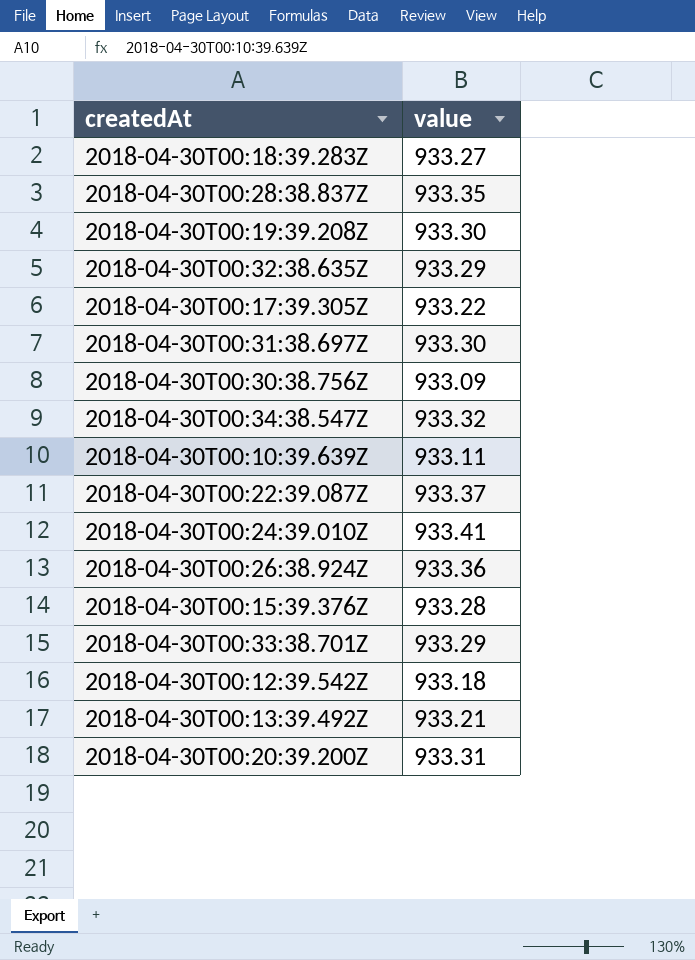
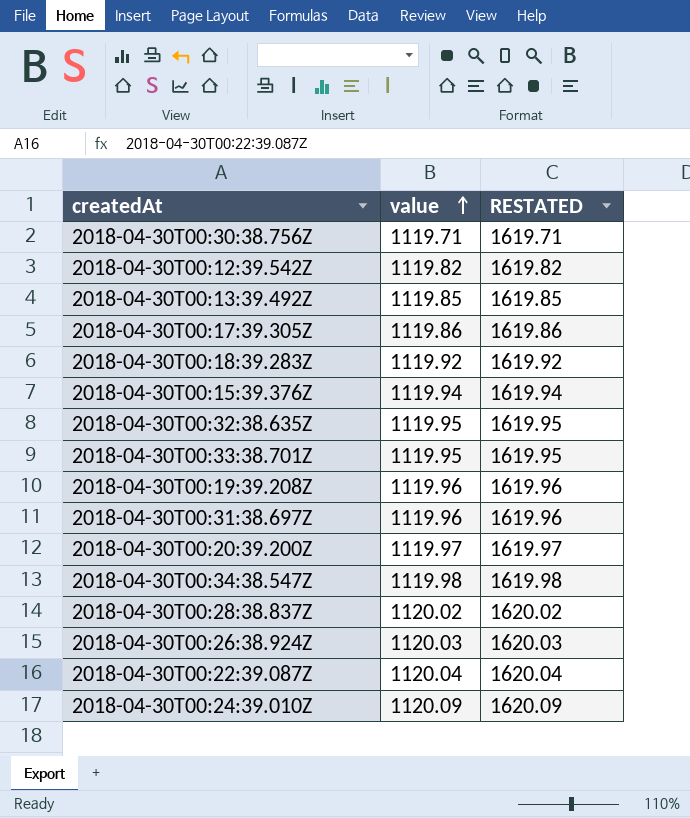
row order: none -> value ascending
column RESTATED | formula: none -> [value] + 500
row 2018-04-30T00:10:39.639Z: 933.11 -> none
2018-04-30T00:30:38.756Z | value: 933.09 -> 1119.71
2018-04-30T00:12:39.542Z | value: 933.18 -> 1119.82
2018-04-30T00:13:39.492Z | value: 933.21 -> 1119.85
2018-04-30T00:17:39.305Z | value: 933.22 -> 1119.86
2018-04-30T00:18:39.283Z | value: 933.27 -> 1119.92
2018-04-30T00:15:39.376Z | value: 933.28 -> 1119.94
2018-04-30T00:32:38.635Z | value: 933.29 -> 1119.95
2018-04-30T00:33:38.701Z | value: 933.29 -> 1119.95
2018-04-30T00:19:39.208Z | value: 933.30 -> 1119.96
2018-04-30T00:31:38.697Z | value: 933.30 -> 1119.96
2018-04-30T00:20:39.200Z | value: 933.31 -> 1119.97
2018-04-30T00:34:38.547Z | value: 933.32 -> 1119.98
2018-04-30T00:28:38.837Z | value: 933.35 -> 1120.02
2018-04-30T00:26:38.924Z | value: 933.36 -> 1120.03
2018-04-30T00:22:39.087Z | value: 933.37 -> 1120.04
2018-04-30T00:24:39.010Z | value: 933.41 -> 1120.09

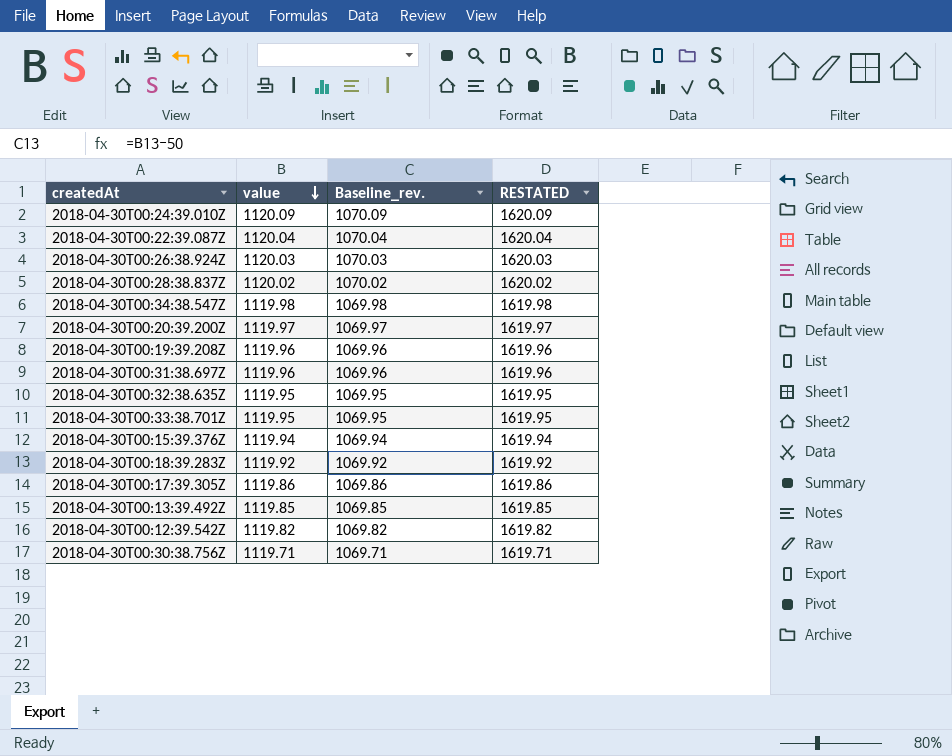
row order: value ascending -> value descending
column Baseline_rev. | formula: none -> [value] - 50

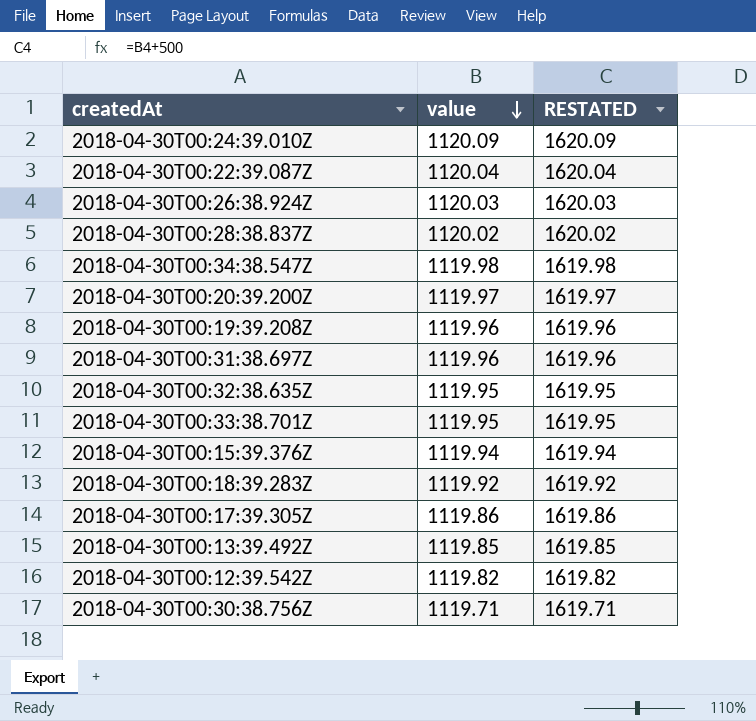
column Baseline_rev. | formula: [value] - 50 -> none

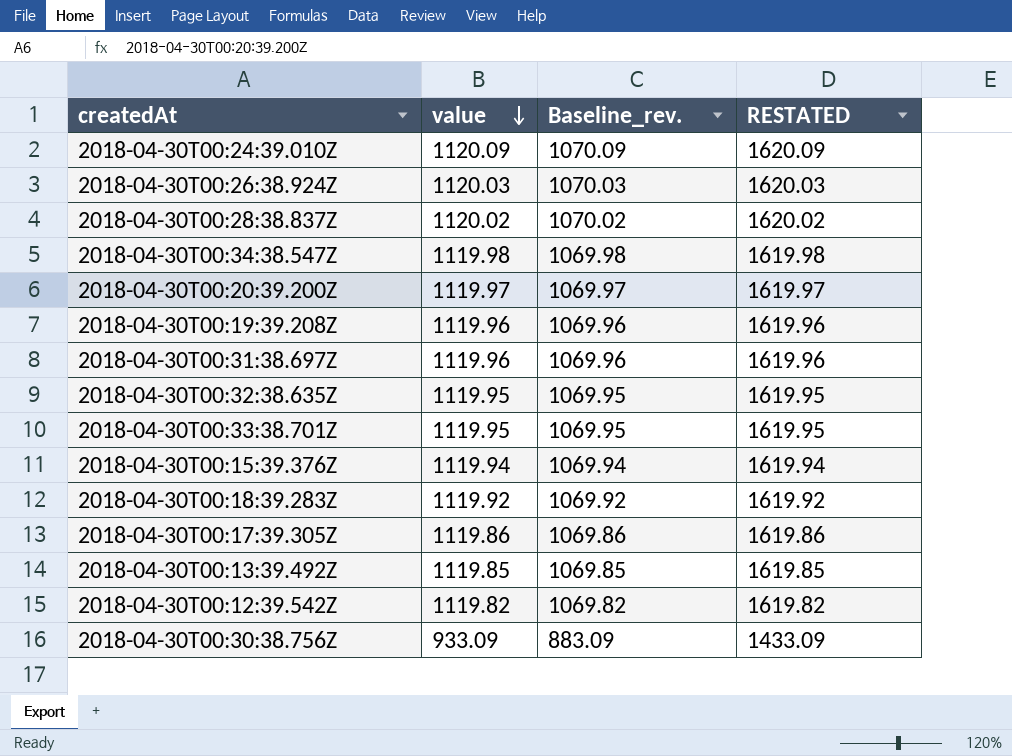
column Baseline_rev. | formula: none -> [value] - 50
row 2018-04-30T00:22:39.087Z: 1120.04 | 1620.04 -> none
2018-04-30T00:30:38.756Z | value: 1119.71 -> 933.09
2018-04-30T00:30:38.756Z | RESTATED: 1619.71 -> 1433.09

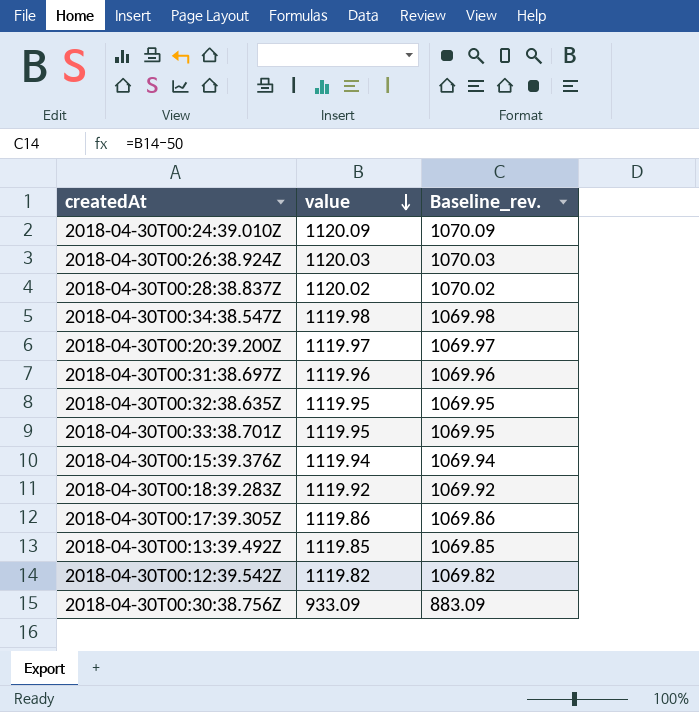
column RESTATED | formula: [value] + 500 -> none
row 2018-04-30T00:19:39.208Z: 1119.96 | 1069.96 | 1619.96 -> none

